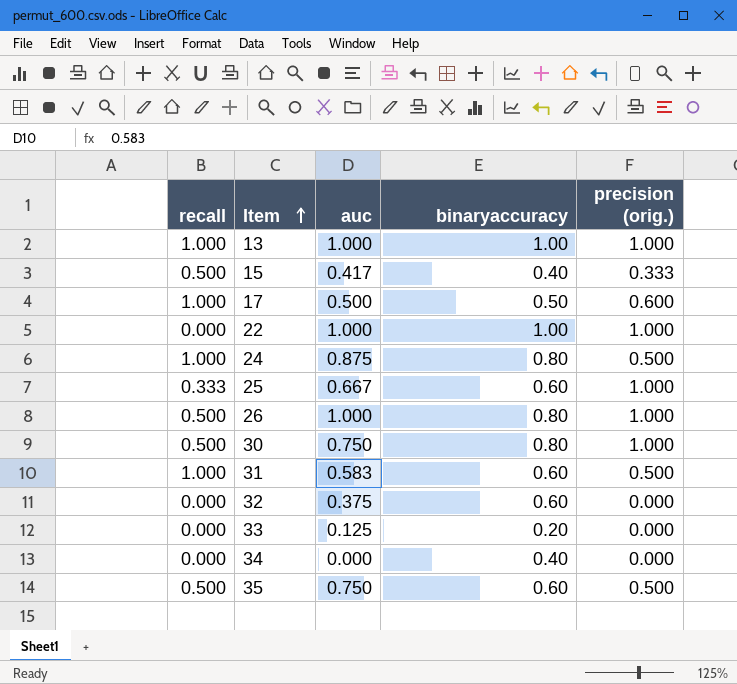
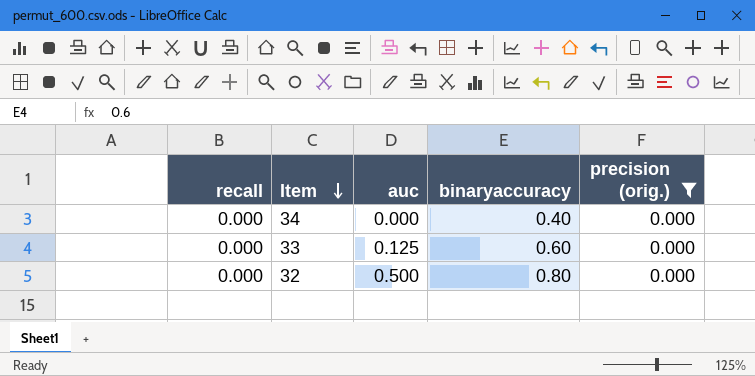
filter: none -> precision (orig.) = 0.000
row order: Item ascending -> Item descending
33 | binaryaccuracy: 0.20 -> 0.60
32 | auc: 0.375 -> 0.500
32 | binaryaccuracy: 0.60 -> 0.80

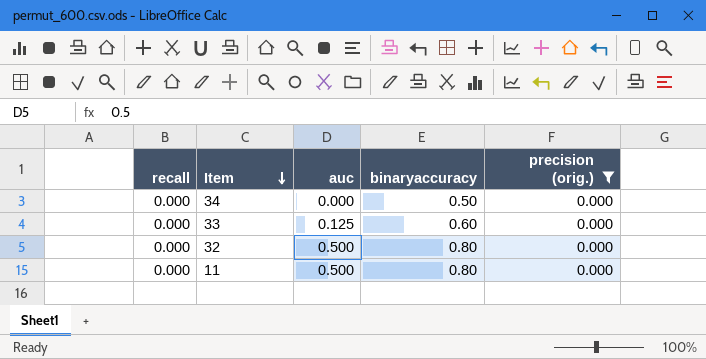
34 | binaryaccuracy: 0.40 -> 0.50
row 11: none -> 0.000 | 0.500 | 0.80 | 0.000

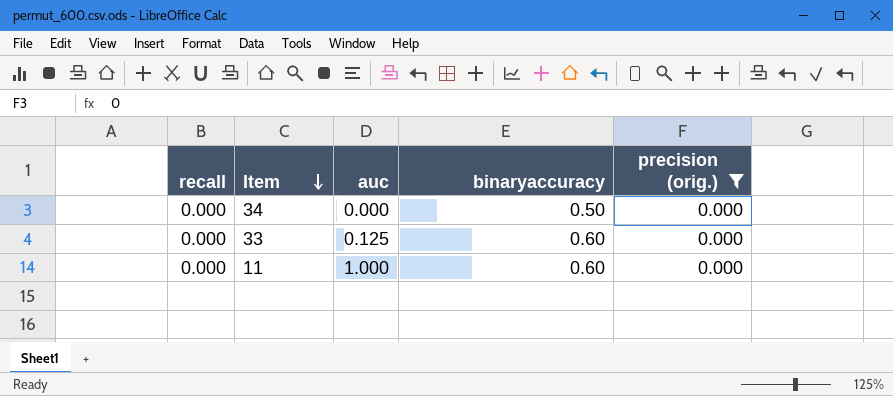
row 32: 0.000 | 0.500 | 0.80 | 0.000 -> none
11 | auc: 0.500 -> 1.000
11 | binaryaccuracy: 0.80 -> 0.60

